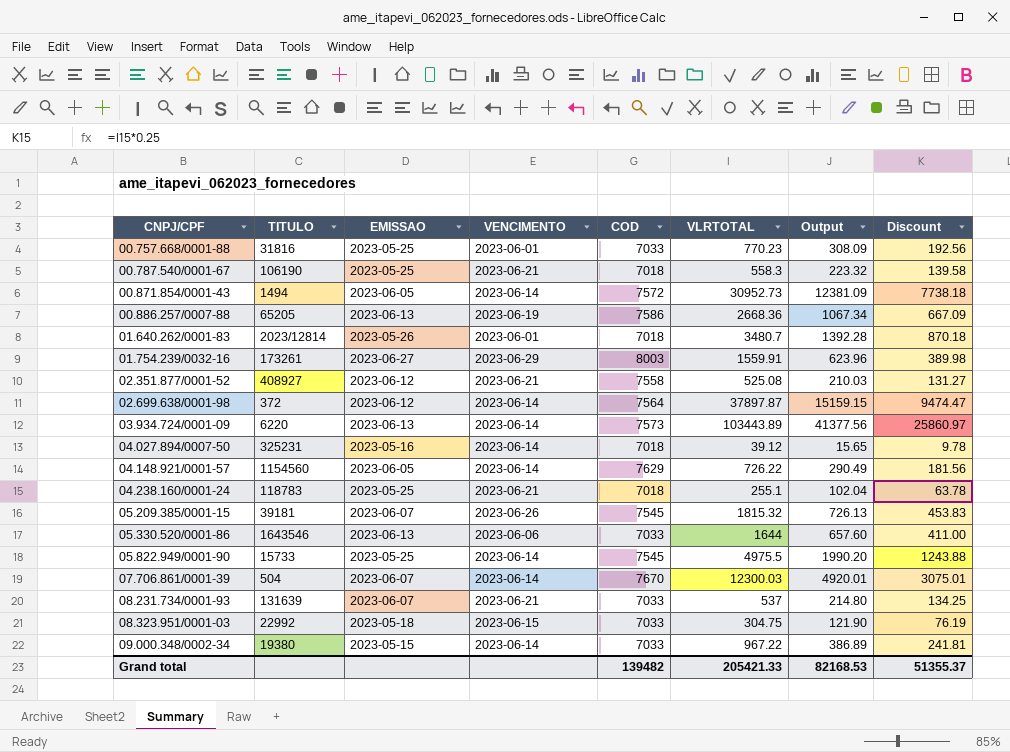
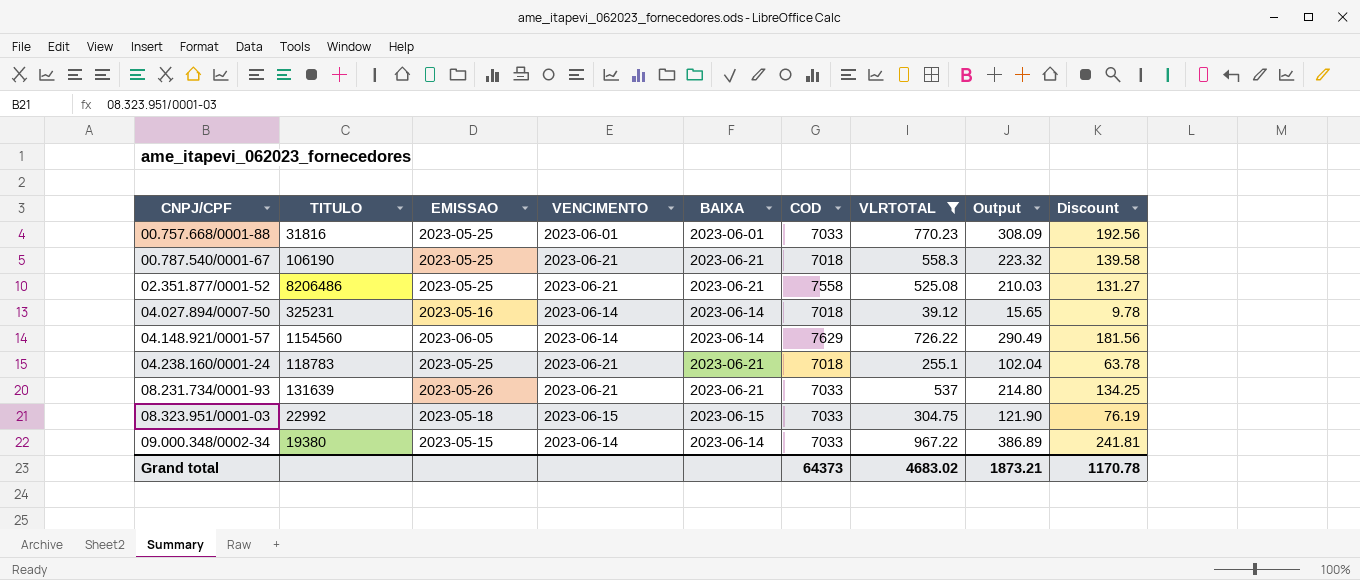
filter: none -> VLRTOTAL <= 967.22
column BAIXA | position: none -> 5
02.351.877/0001-52 | TITULO: 408927 -> 8206486
02.351.877/0001-52 | EMISSAO: 2023-06-12 -> 2023-05-25
08.231.734/0001-93 | EMISSAO: 2023-06-07 -> 2023-05-26
Grand total | COD: 139482 -> 64373
Grand total | VLRTOTAL: 205421.33 -> 4683.02
Grand total | Output: 82168.53 -> 1873.21
Grand total | Discount: 51355.37 -> 1170.78

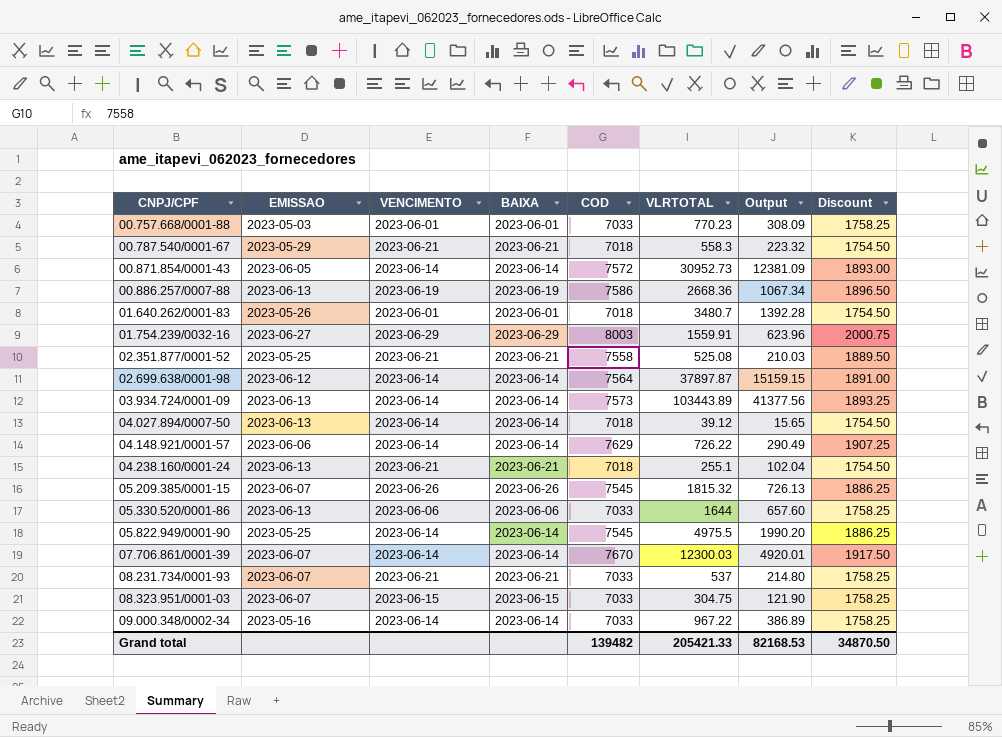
filter: VLRTOTAL <= 967.22 -> none
column TITULO | position: 2 -> none
column Discount | formula: [VLRTOTAL] * 0.25 -> [COD] * 0.25
00.757.668/0001-88 | EMISSAO: 2023-05-25 -> 2023-05-03
00.787.540/0001-67 | EMISSAO: 2023-05-25 -> 2023-05-29
04.027.894/0007-50 | EMISSAO: 2023-05-16 -> 2023-06-13
04.148.921/0001-57 | EMISSAO: 2023-06-05 -> 2023-06-06
04.238.160/0001-24 | EMISSAO: 2023-05-25 -> 2023-06-13
08.231.734/0001-93 | EMISSAO: 2023-05-26 -> 2023-06-07
08.323.951/0001-03 | EMISSAO: 2023-05-18 -> 2023-06-07
09.000.348/0002-34 | EMISSAO: 2023-05-15 -> 2023-05-16
Grand total | COD: 64373 -> 139482
Grand total | VLRTOTAL: 4683.02 -> 205421.33
Grand total | Output: 1873.21 -> 82168.53
Grand total | Discount: 1170.78 -> 34870.50

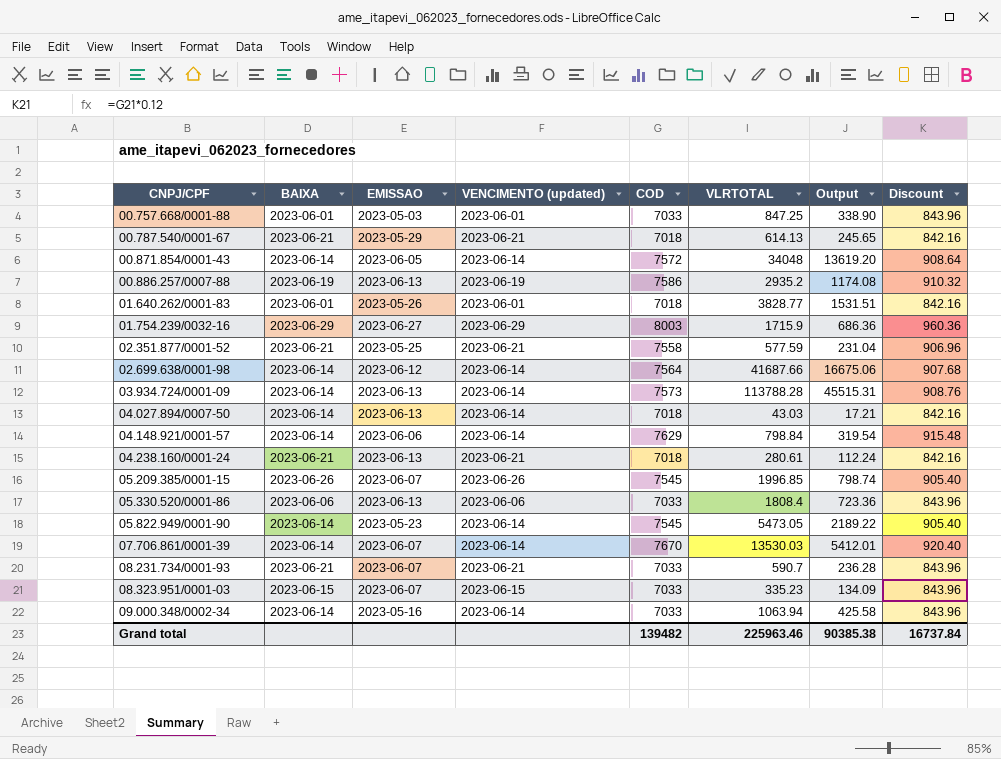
column BAIXA | position: 4 -> 2
column name: VENCIMENTO -> VENCIMENTO (updated)
column Discount | formula: [COD] * 0.25 -> [COD] * 0.12
00.757.668/0001-88 | VLRTOTAL: 770.23 -> 847.25
00.757.668/0001-88 | Output: 308.09 -> 338.90
00.787.540/0001-67 | VLRTOTAL: 558.3 -> 614.13
00.787.540/0001-67 | Output: 223.32 -> 245.65
00.871.854/0001-43 | VLRTOTAL: 30952.73 -> 34048
00.871.854/0001-43 | Output: 12381.09 -> 13619.20
00.886.257/0007-88 | VLRTOTAL: 2668.36 -> 2935.2
00.886.257/0007-88 | Output: 1067.34 -> 1174.08
01.640.262/0001-83 | VLRTOTAL: 3480.7 -> 3828.77
01.640.262/0001-83 | Output: 1392.28 -> 1531.51
01.754.239/0032-16 | VLRTOTAL: 1559.91 -> 1715.9
01.754.239/0032-16 | Output: 623.96 -> 686.36
02.351.877/0001-52 | VLRTOTAL: 525.08 -> 577.59
02.351.877/0001-52 | Output: 210.03 -> 231.04
02.699.638/0001-98 | VLRTOTAL: 37897.87 -> 41687.66
02.699.638/0001-98 | Output: 15159.15 -> 16675.06
03.934.724/0001-09 | VLRTOTAL: 103443.89 -> 113788.28
03.934.724/0001-09 | Output: 41377.56 -> 45515.31
04.027.894/0007-50 | VLRTOTAL: 39.12 -> 43.03
04.027.894/0007-50 | Output: 15.65 -> 17.21
04.148.921/0001-57 | VLRTOTAL: 726.22 -> 798.84
04.148.921/0001-57 | Output: 290.49 -> 319.54
04.238.160/0001-24 | VLRTOTAL: 255.1 -> 280.61
04.238.160/0001-24 | Output: 102.04 -> 112.24
05.209.385/0001-15 | VLRTOTAL: 1815.32 -> 1996.85
05.209.385/0001-15 | Output: 726.13 -> 798.74
05.330.520/0001-86 | VLRTOTAL: 1644 -> 1808.4
05.330.520/0001-86 | Output: 657.60 -> 723.36
05.822.949/0001-90 | EMISSAO: 2023-05-25 -> 2023-05-23
05.822.949/0001-90 | VLRTOTAL: 4975.5 -> 5473.05
05.822.949/0001-90 | Output: 1990.20 -> 2189.22
07.706.861/0001-39 | VLRTOTAL: 12300.03 -> 13530.03
07.706.861/0001-39 | Output: 4920.01 -> 5412.01
08.231.734/0001-93 | VLRTOTAL: 537 -> 590.7
08.231.734/0001-93 | Output: 214.80 -> 236.28
08.323.951/0001-03 | VLRTOTAL: 304.75 -> 335.23
08.323.951/0001-03 | Output: 121.90 -> 134.09
09.000.348/0002-34 | VLRTOTAL: 967.22 -> 1063.94
09.000.348/0002-34 | Output: 386.89 -> 425.58
Grand total | VLRTOTAL: 205421.33 -> 225963.46
Grand total | Output: 82168.53 -> 90385.38
Grand total | Discount: 34870.50 -> 16737.84

